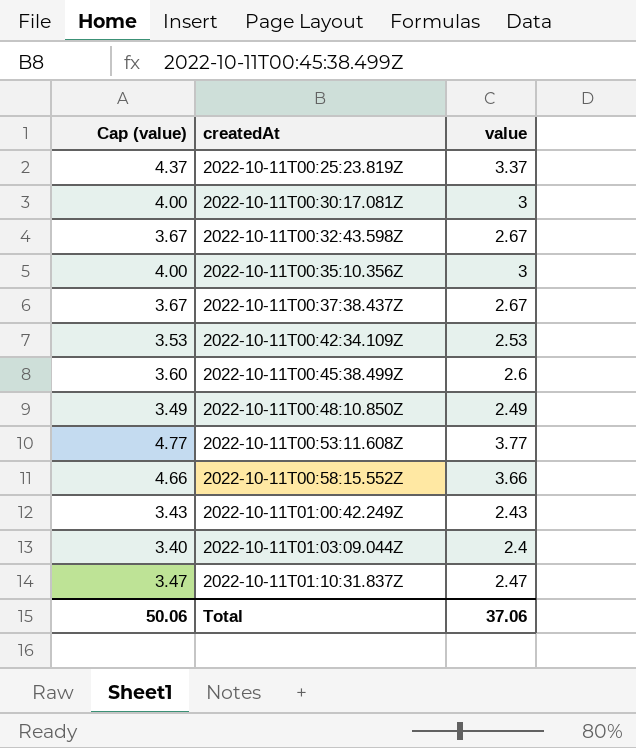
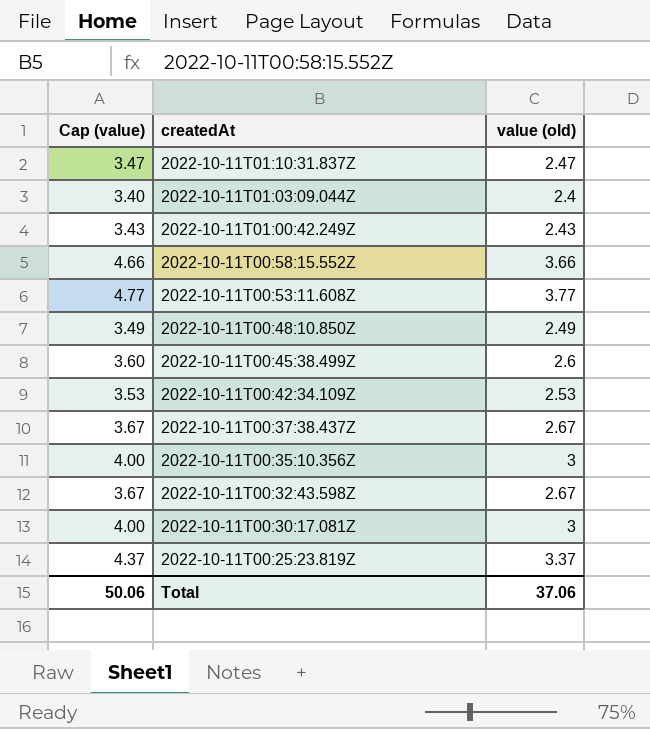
row order: createdAt ascending -> createdAt descending
column name: value -> value (old)

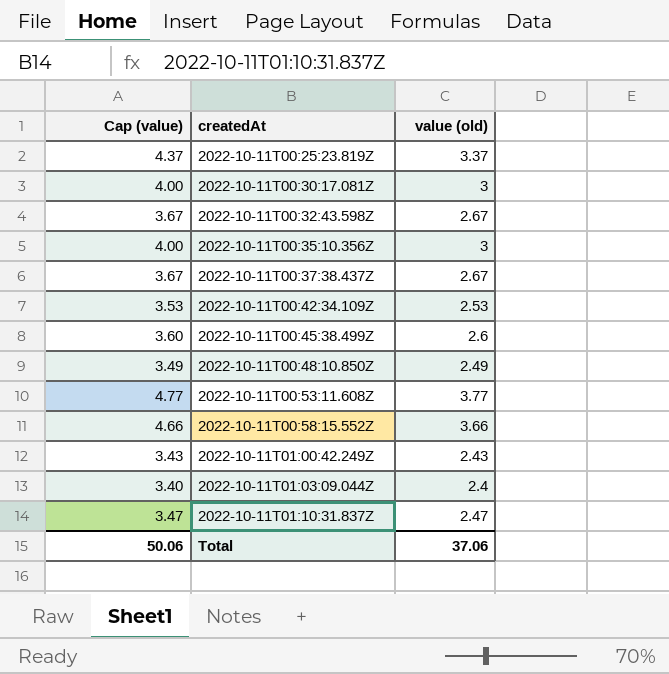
row order: createdAt descending -> createdAt ascending

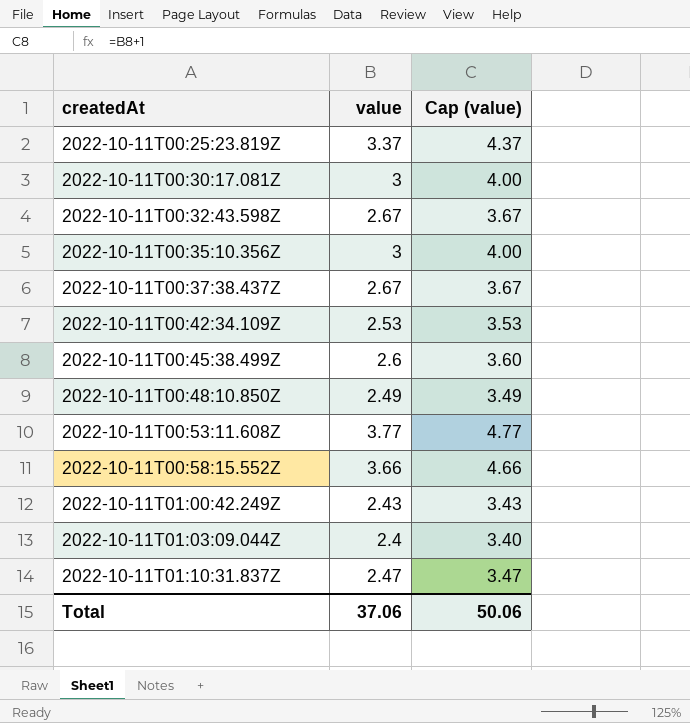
column name: value (old) -> value
column Cap (value) | position: 1 -> 3

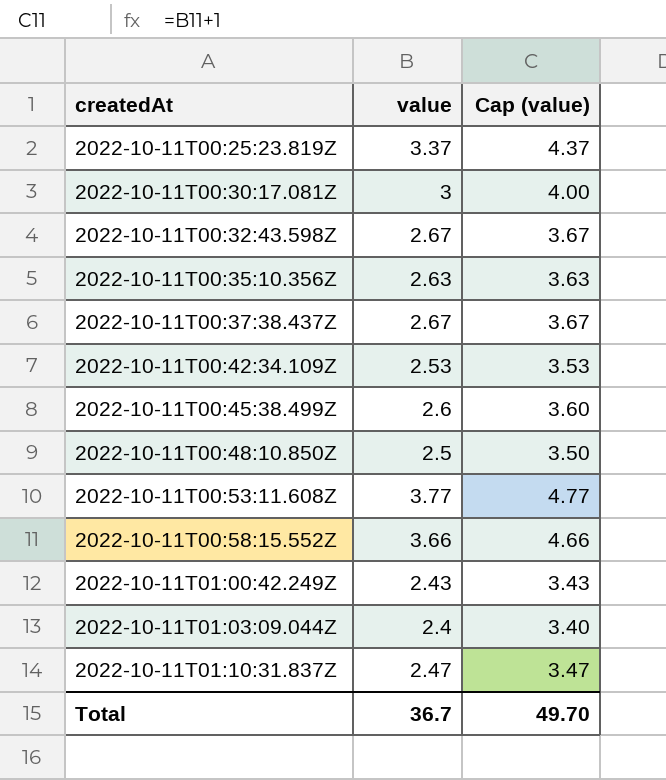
2022-10-11T00:35:10.356Z | value: 3 -> 2.63
2022-10-11T00:35:10.356Z | Cap (value): 4.00 -> 3.63
2022-10-11T00:48:10.850Z | value: 2.49 -> 2.5
2022-10-11T00:48:10.850Z | Cap (value): 3.49 -> 3.50
Total | value: 37.06 -> 36.7
Total | Cap (value): 50.06 -> 49.70

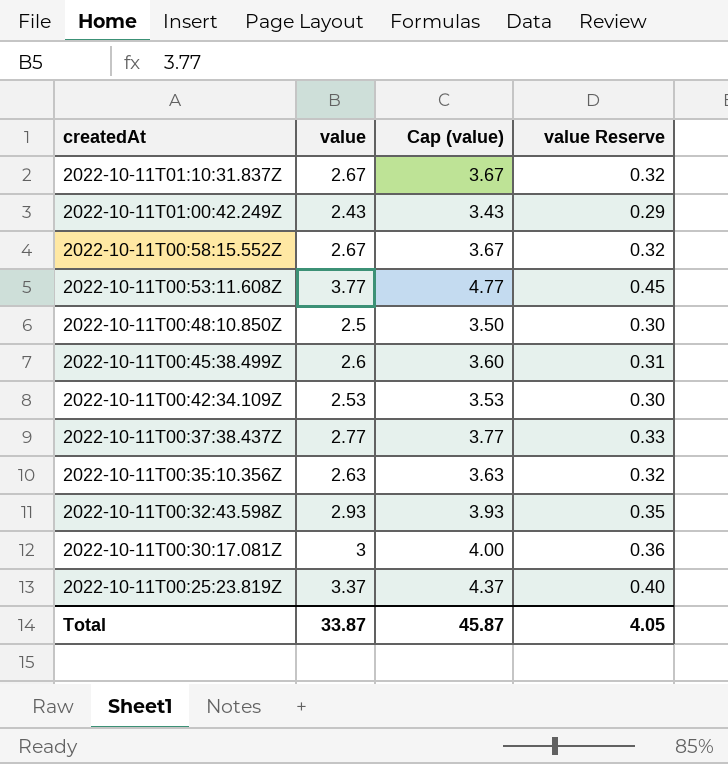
row order: createdAt ascending -> createdAt descending
column value Reserve | formula: none -> [value] * 0.12
row 2022-10-11T01:03:09.044Z: 2.4 | 3.40 -> none
2022-10-11T01:10:31.837Z | value: 2.47 -> 2.67
2022-10-11T01:10:31.837Z | Cap (value): 3.47 -> 3.67
2022-10-11T00:58:15.552Z | value: 3.66 -> 2.67
2022-10-11T00:58:15.552Z | Cap (value): 4.66 -> 3.67
2022-10-11T00:37:38.437Z | value: 2.67 -> 2.77
2022-10-11T00:37:38.437Z | Cap (value): 3.67 -> 3.77
2022-10-11T00:32:43.598Z | value: 2.67 -> 2.93
2022-10-11T00:32:43.598Z | Cap (value): 3.67 -> 3.93
Total | value: 36.7 -> 33.87
Total | Cap (value): 49.70 -> 45.87

